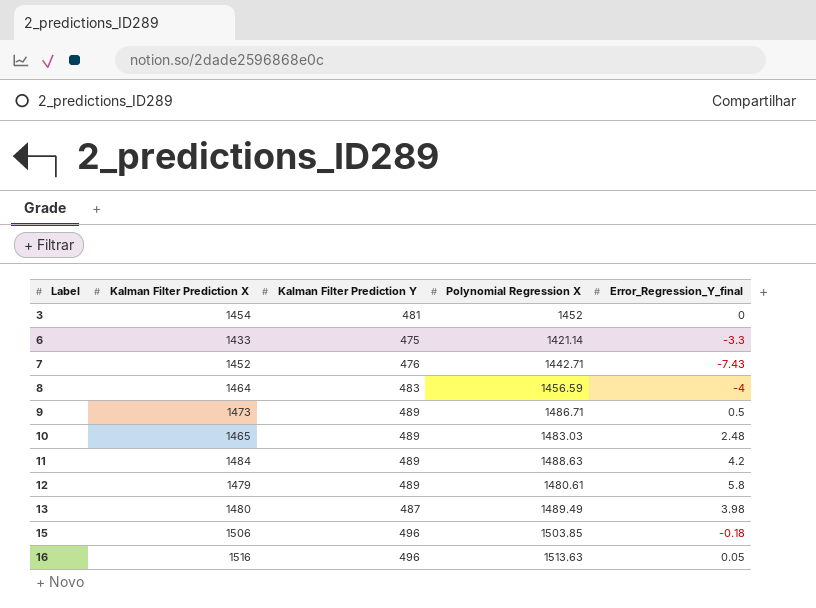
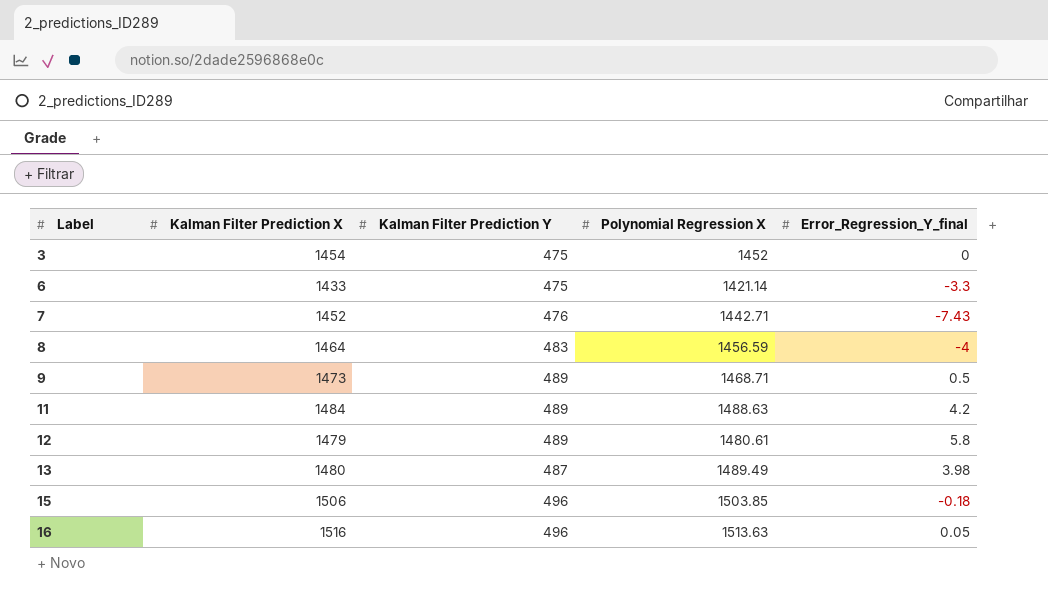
row 10: 1465 | 489 | 1483.03 | 2.48 -> none
3 | Kalman Filter Prediction Y: 481 -> 475
9 | Polynomial Regression X: 1486.71 -> 1468.71

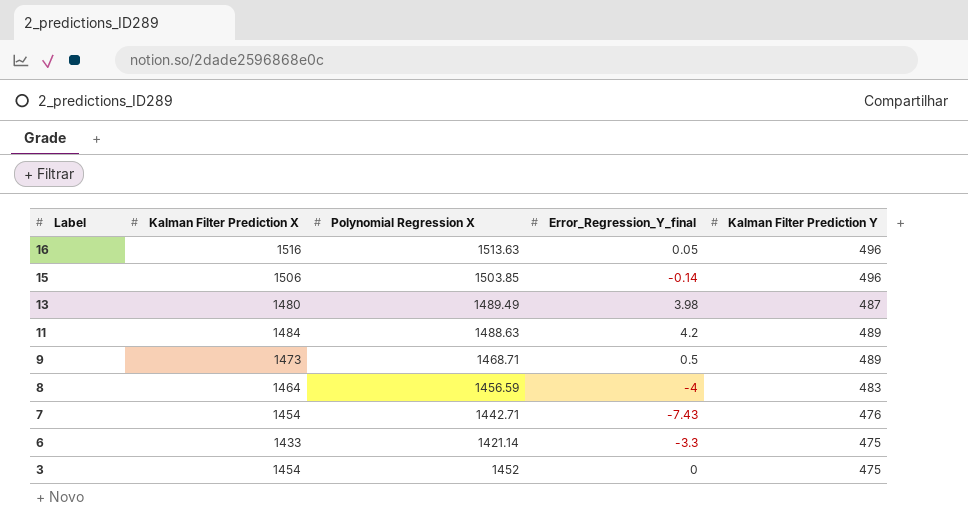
row order: Label ascending -> Label descending
column Kalman Filter Prediction Y | position: 3 -> 5
row 12: 1479 | 489 | 1480.61 | 5.8 -> none
15 | Error_Regression_Y_final: -0.18 -> -0.14
7 | Kalman Filter Prediction X: 1452 -> 1454

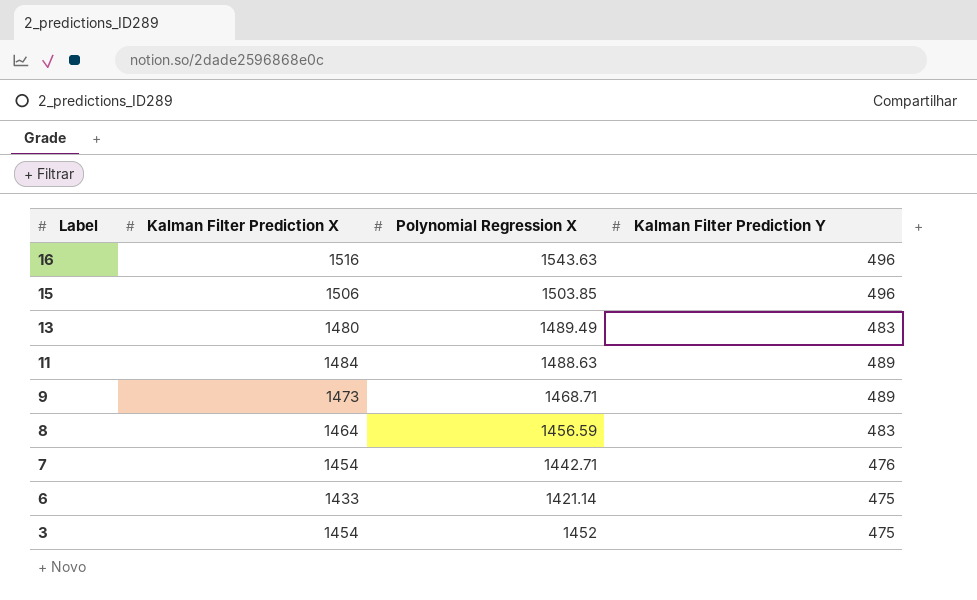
column Error_Regression_Y_final | position: 4 -> none
16 | Polynomial Regression X: 1513.63 -> 1543.63
13 | Kalman Filter Prediction Y: 487 -> 483

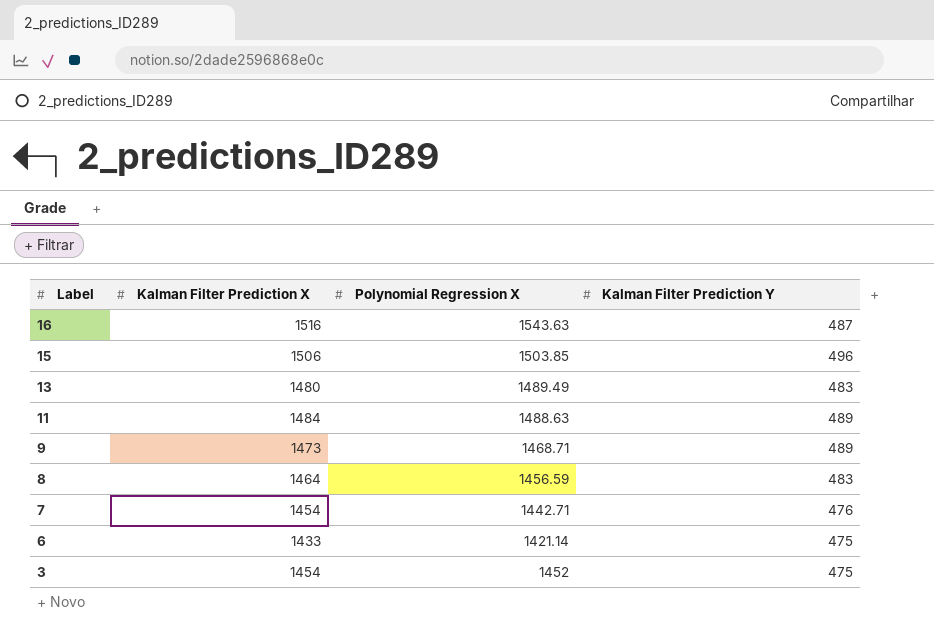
16 | Kalman Filter Prediction Y: 496 -> 487

